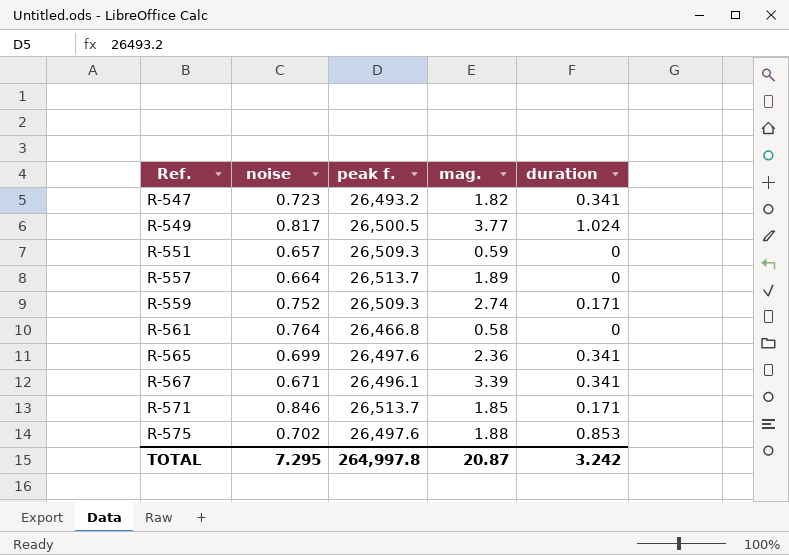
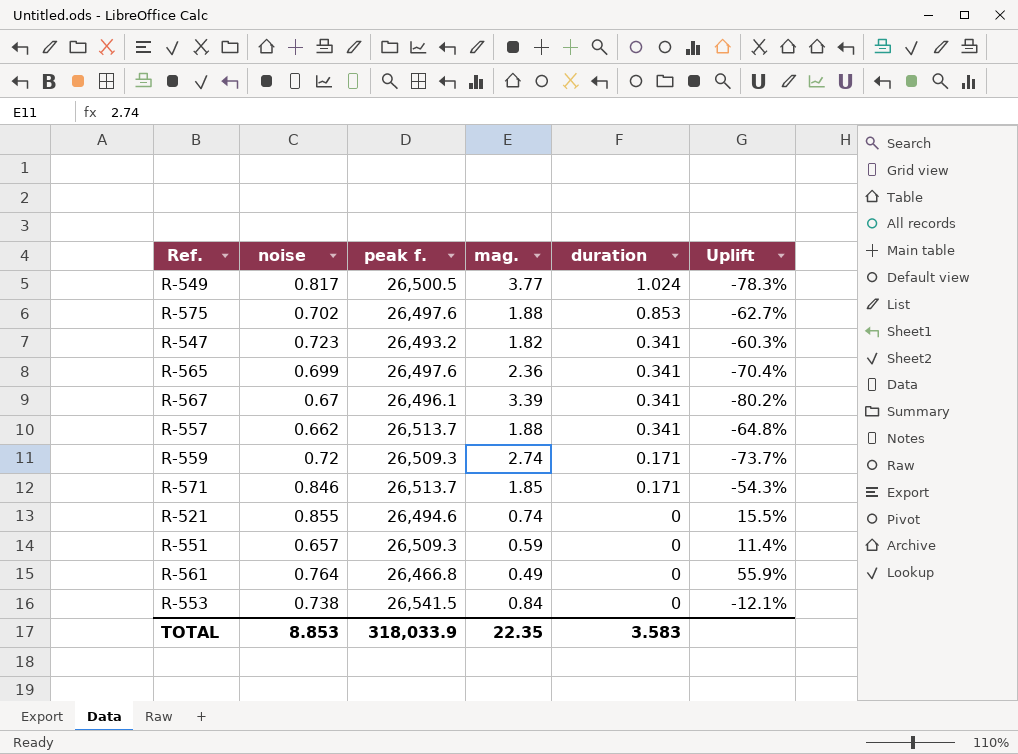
row order: Ref. ascending -> duration descending
column Uplift | formula: none -> ([noise] - [mag.]) / [mag.]
R-567 | noise: 0.671 -> 0.67
R-557 | noise: 0.664 -> 0.662
R-557 | mag.: 1.89 -> 1.88
R-557 | duration: 0 -> 0.341
R-559 | noise: 0.752 -> 0.72
row R-521: none -> 0.855 | 26,494.6 | 0.74 | 0 | 15.5%
R-561 | mag.: 0.58 -> 0.49
row R-553: none -> 0.738 | 26,541.5 | 0.84 | 0 | -12.1%
TOTAL | noise: 7.295 -> 8.853
TOTAL | peak f.: 264,997.8 -> 318,033.9
TOTAL | mag.: 20.87 -> 22.35
TOTAL | duration: 3.242 -> 3.583

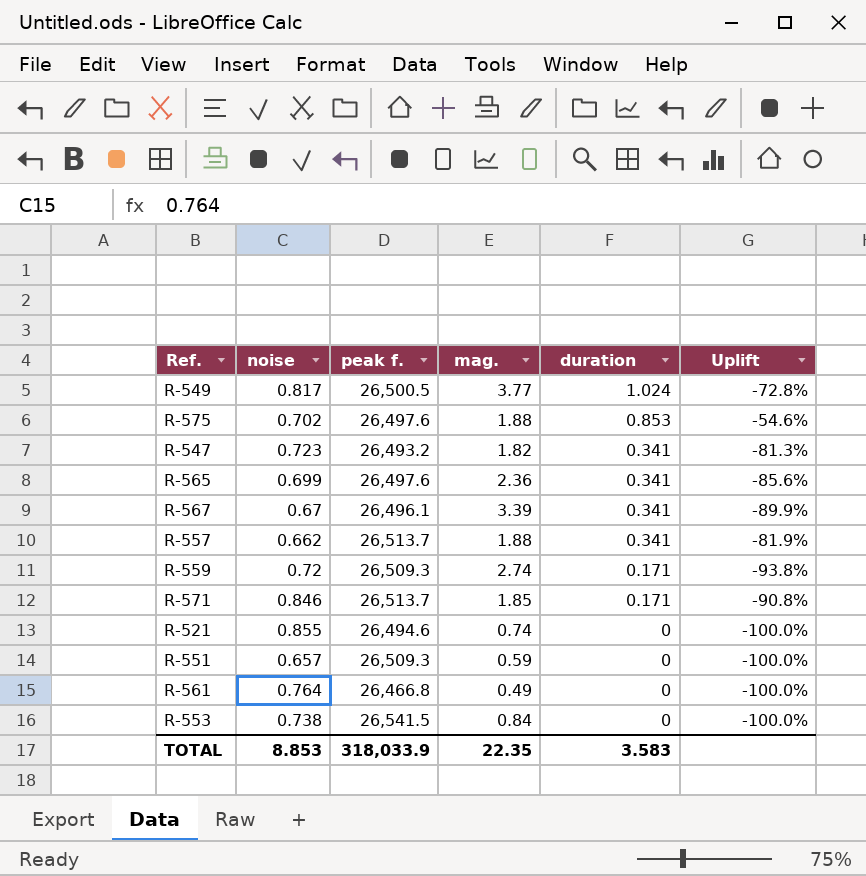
column Uplift | formula: ([noise] - [mag.]) / [mag.] -> ([duration] - [mag.]) / [mag.]

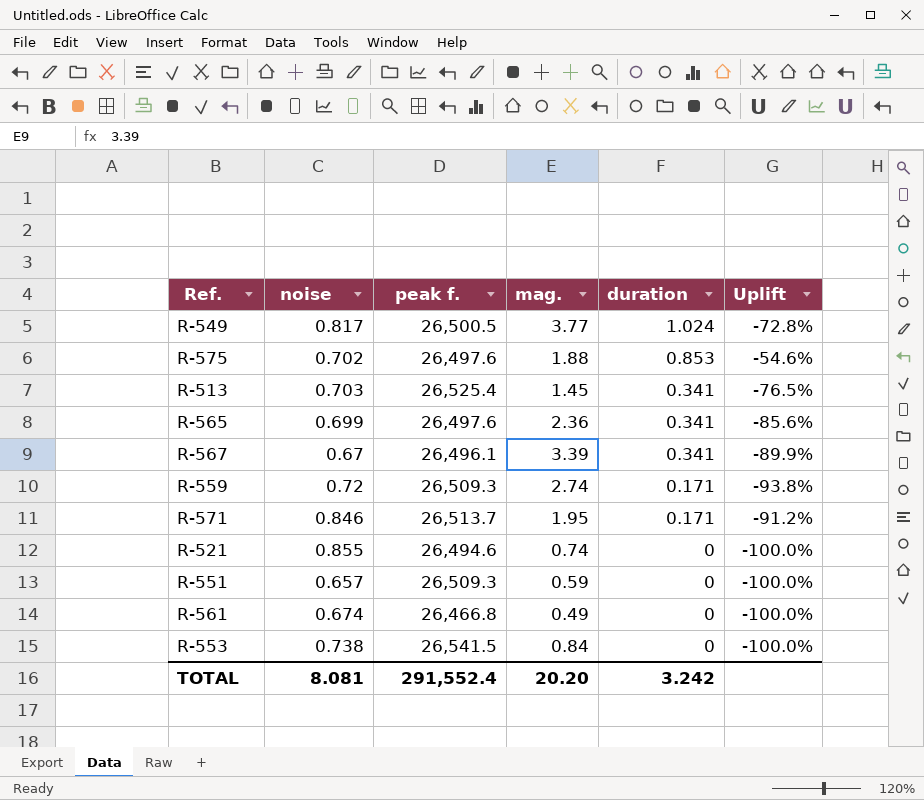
row R-547: 0.723 | 26,493.2 | 1.82 | 0.341 | -81.3% -> none
row R-557: 0.662 | 26,513.7 | 1.88 | 0.341 | -81.9% -> none
row R-513: none -> 0.703 | 26,525.4 | 1.45 | 0.341 | -76.5%
R-571 | mag.: 1.85 -> 1.95
R-571 | Uplift: -90.8% -> -91.2%
R-561 | noise: 0.764 -> 0.674
TOTAL | noise: 8.853 -> 8.081
TOTAL | peak f.: 318,033.9 -> 291,552.4
TOTAL | mag.: 22.35 -> 20.20
TOTAL | duration: 3.583 -> 3.242

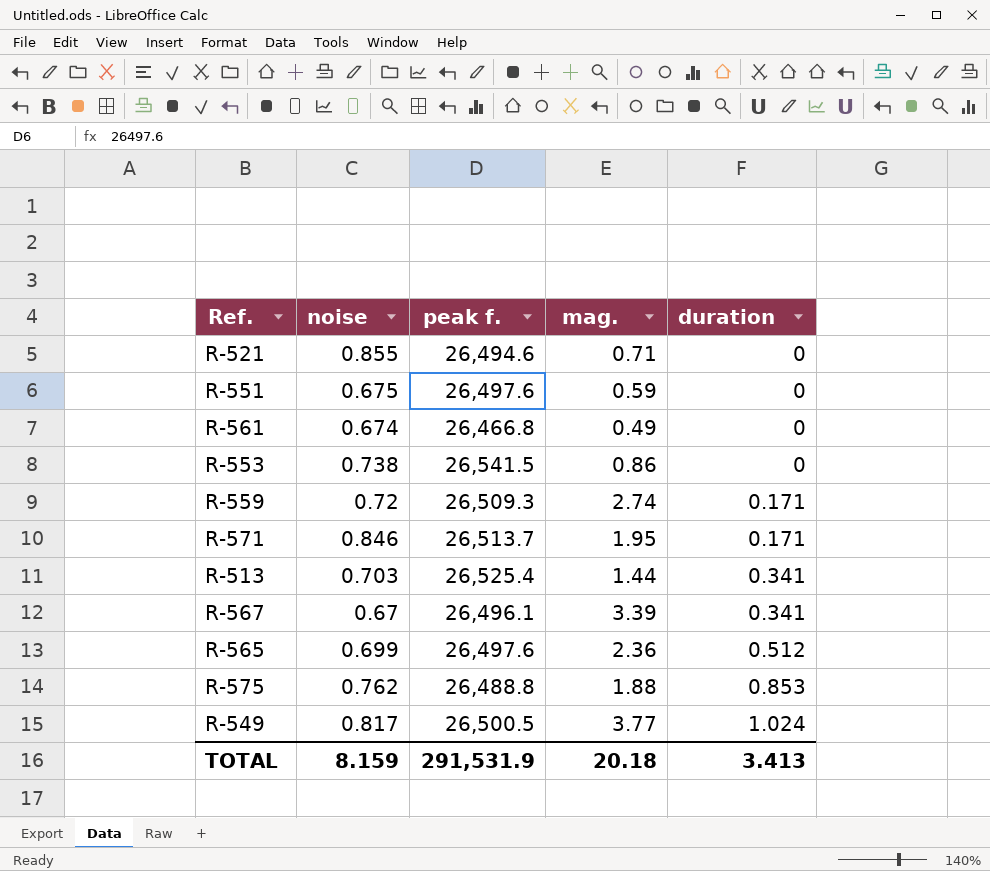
row order: duration descending -> duration ascending
column Uplift | formula: ([duration] - [mag.]) / [mag.] -> none
R-521 | mag.: 0.74 -> 0.71
R-551 | noise: 0.657 -> 0.675
R-551 | peak f.: 26,509.3 -> 26,497.6
R-553 | mag.: 0.84 -> 0.86
R-513 | mag.: 1.45 -> 1.44
R-565 | duration: 0.341 -> 0.512
R-575 | noise: 0.702 -> 0.762
R-575 | peak f.: 26,497.6 -> 26,488.8
TOTAL | noise: 8.081 -> 8.159
TOTAL | peak f.: 291,552.4 -> 291,531.9
TOTAL | mag.: 20.20 -> 20.18
TOTAL | duration: 3.242 -> 3.413

